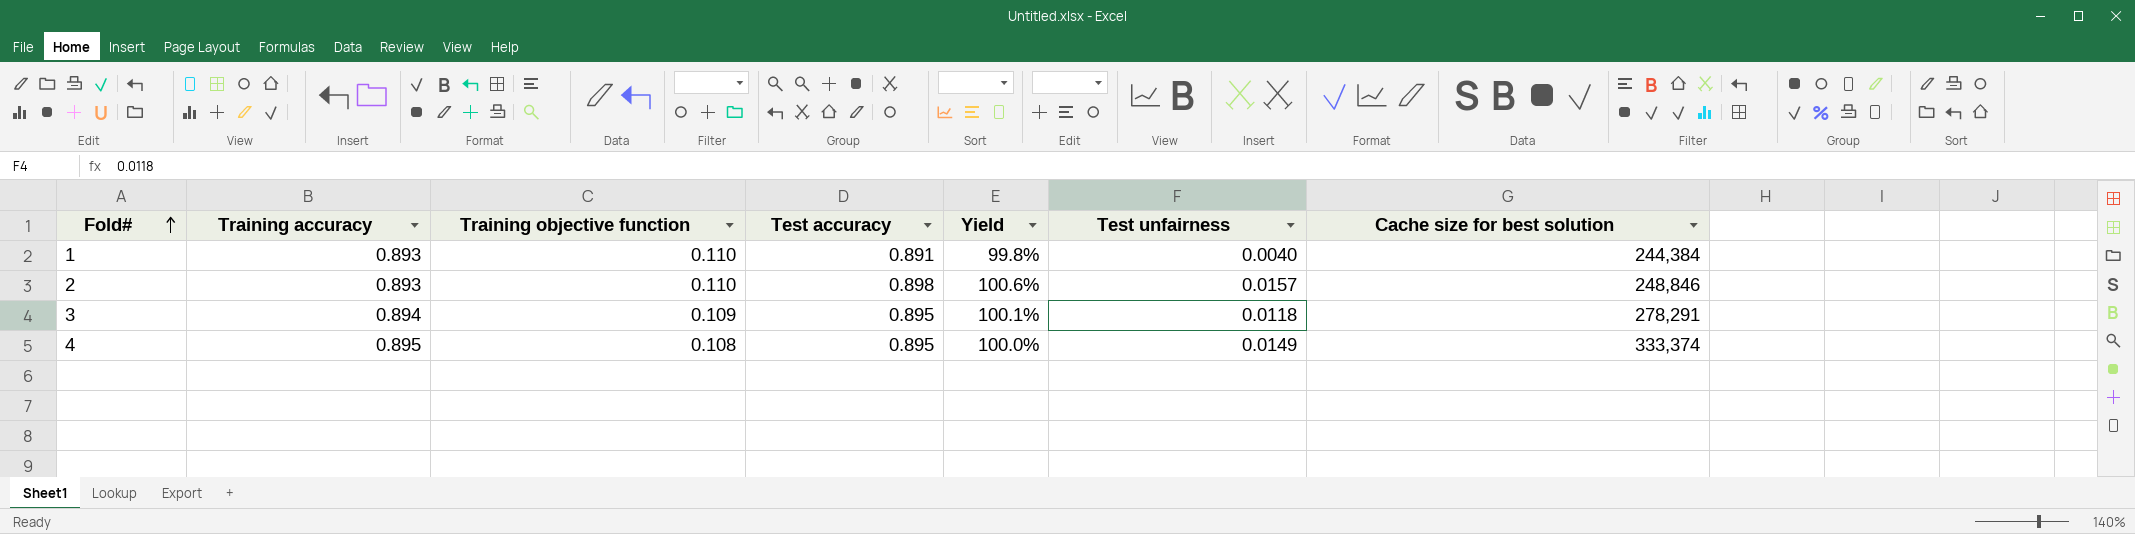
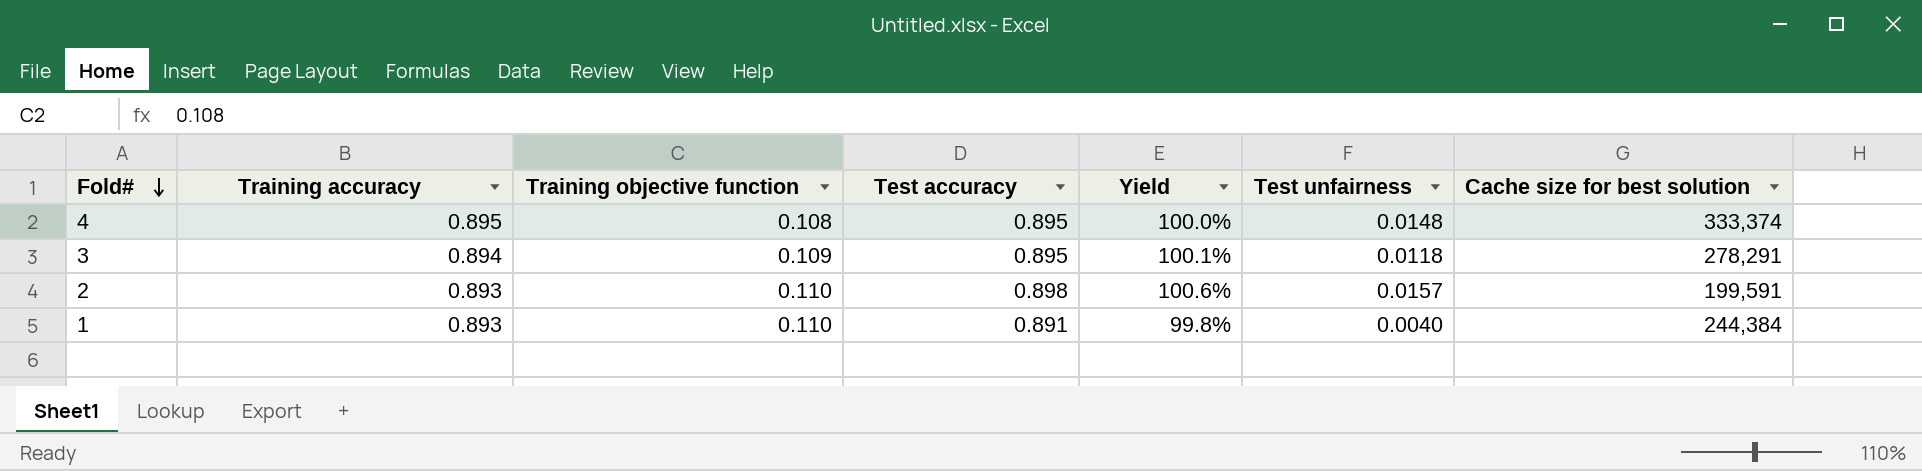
row order: Fold# ascending -> Fold# descending
4 | Test unfairness: 0.0149 -> 0.0148
2 | Cache size for best solution: 248,846 -> 199,591

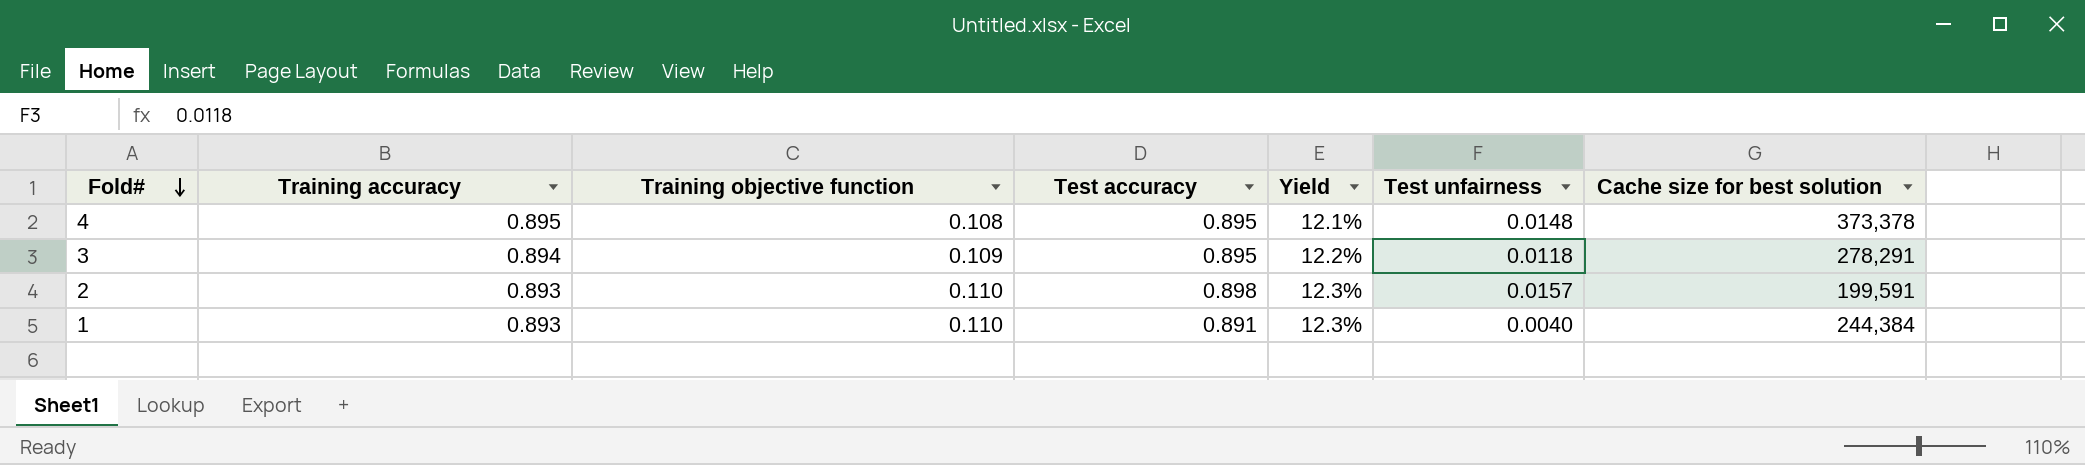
column Yield | formula: [Test accuracy] / [Training accuracy] -> [Training objective function] / [Training accuracy]
4 | Cache size for best solution: 333,374 -> 373,378

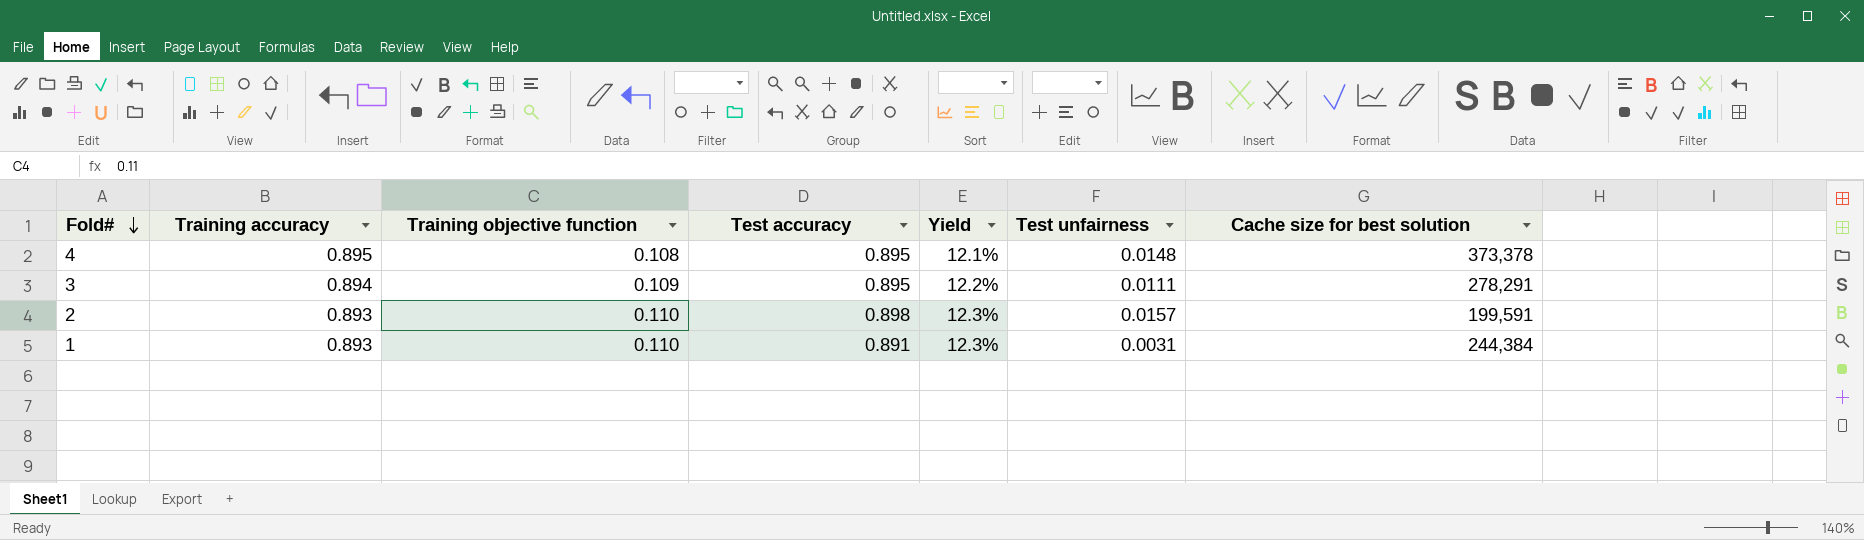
3 | Test unfairness: 0.0118 -> 0.0111
1 | Test unfairness: 0.0040 -> 0.0031

